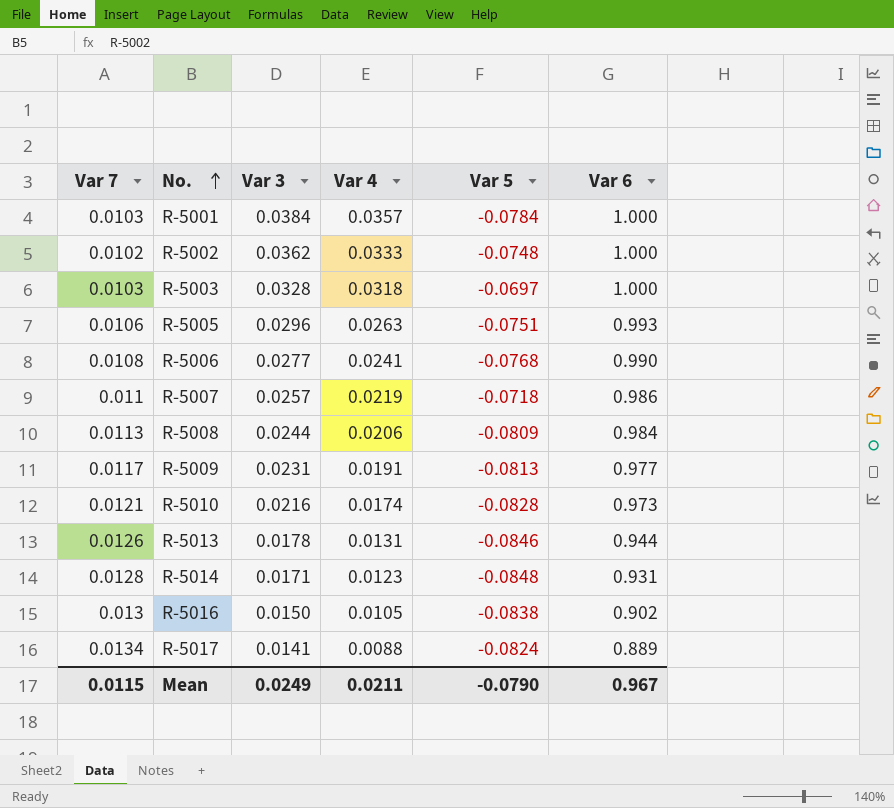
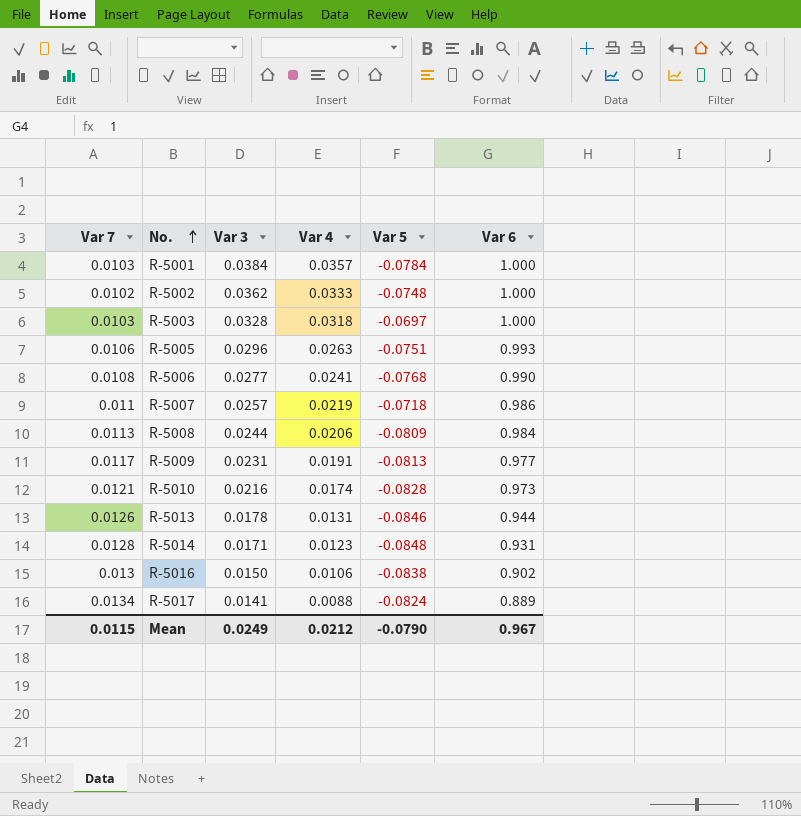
R-5016 | Var 4: 0.0105 -> 0.0106
Mean | Var 4: 0.0211 -> 0.0212

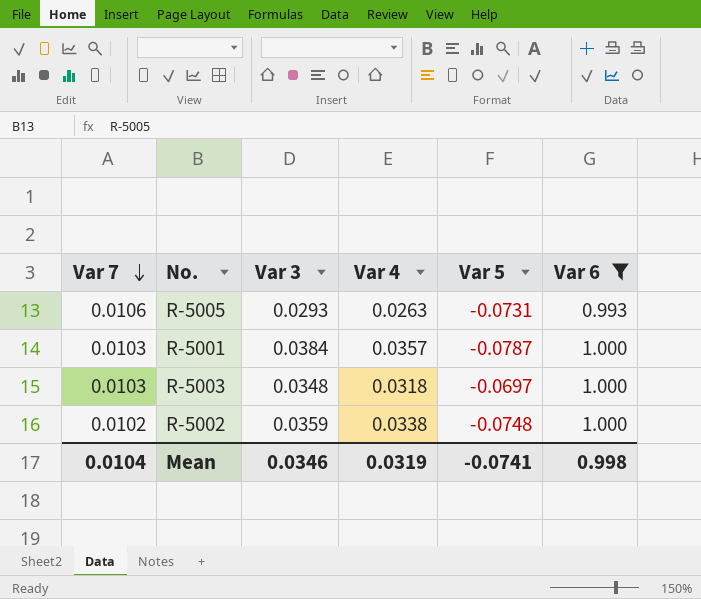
filter: none -> Var 6 >= 0.993
row order: No. ascending -> Var 7 descending
R-5005 | Var 3: 0.0296 -> 0.0293
R-5005 | Var 5: -0.0751 -> -0.0731
R-5001 | Var 5: -0.0784 -> -0.0787
R-5003 | Var 3: 0.0328 -> 0.0348
R-5002 | Var 3: 0.0362 -> 0.0359
R-5002 | Var 4: 0.0333 -> 0.0338
Mean | Var 7: 0.0115 -> 0.0104
Mean | Var 3: 0.0249 -> 0.0346
Mean | Var 4: 0.0212 -> 0.0319
Mean | Var 5: -0.0790 -> -0.0741
Mean | Var 6: 0.967 -> 0.998

